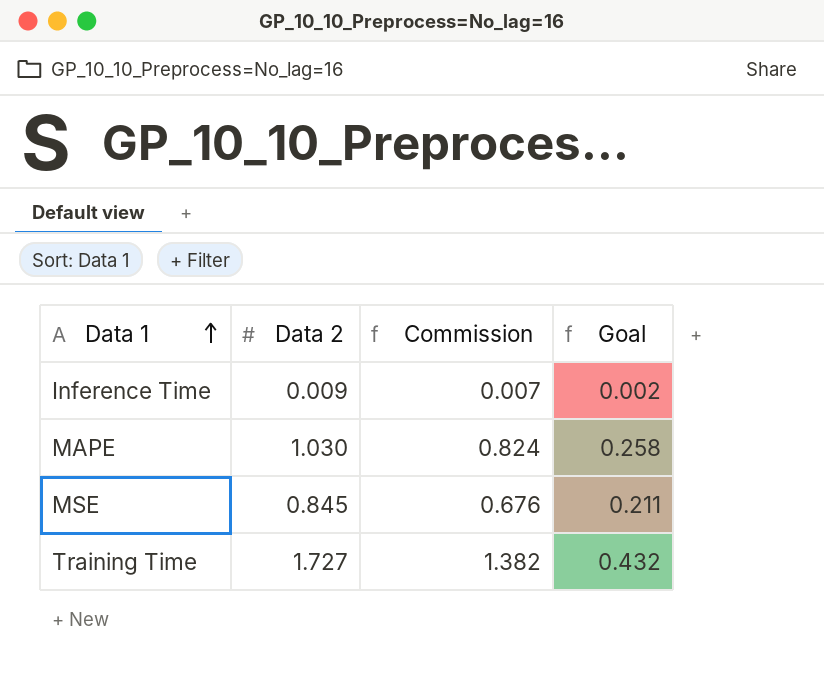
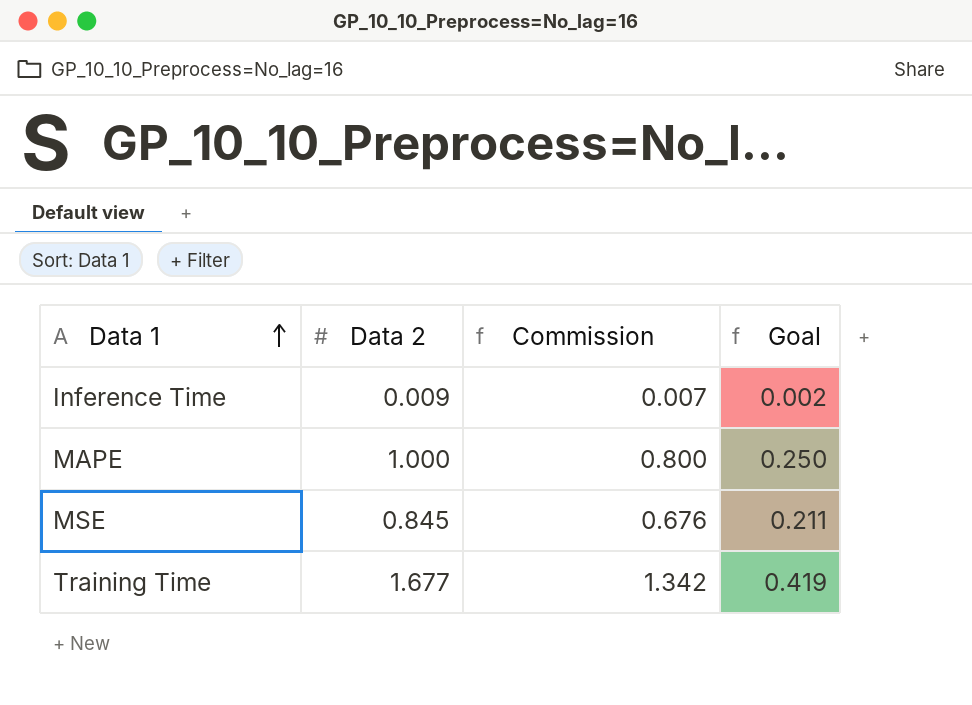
MAPE | Data 2: 1.030 -> 1.000
MAPE | Commission: 0.824 -> 0.800
MAPE | Goal: 0.258 -> 0.250
Training Time | Data 2: 1.727 -> 1.677
Training Time | Commission: 1.382 -> 1.342
Training Time | Goal: 0.432 -> 0.419

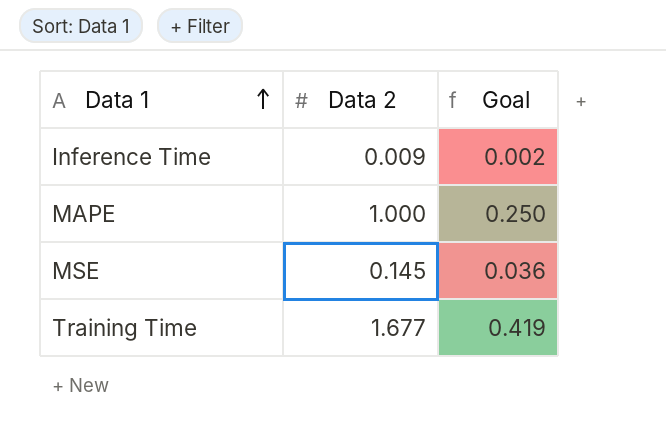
column Commission | formula: [Data 2] * 0.8 -> none
MSE | Data 2: 0.845 -> 0.145
MSE | Goal: 0.211 -> 0.036

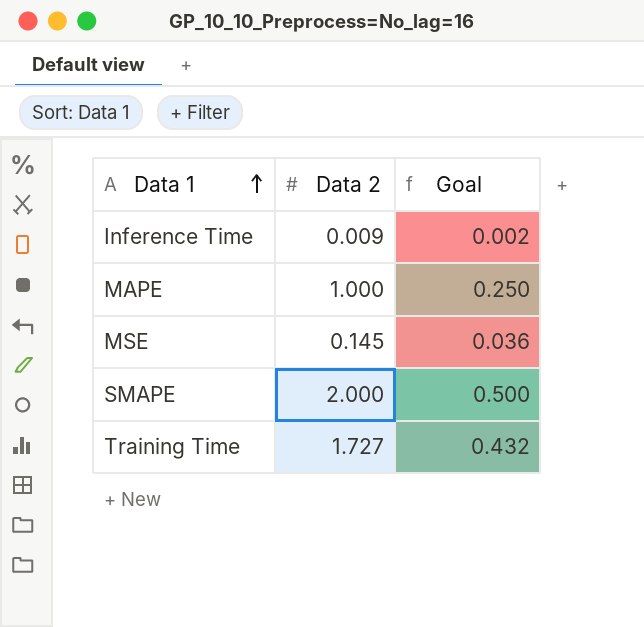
row SMAPE: none -> 2.000 | 0.500
Training Time | Data 2: 1.677 -> 1.727
Training Time | Goal: 0.419 -> 0.432

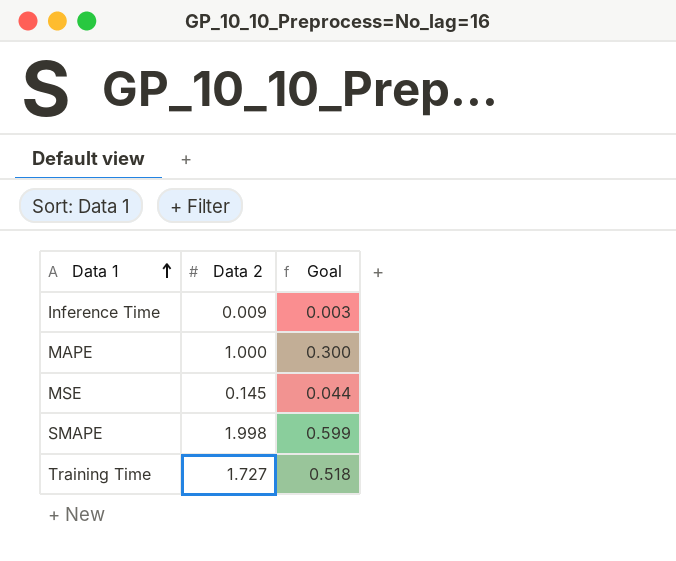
column Goal | formula: [Data 2] * 0.25 -> [Data 2] * 0.3
SMAPE | Data 2: 2.000 -> 1.998

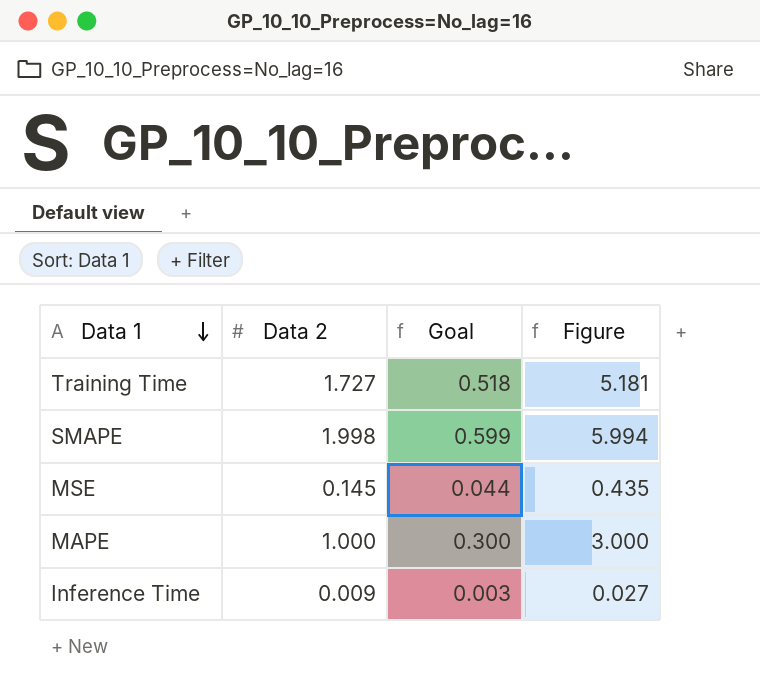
row order: Data 1 ascending -> Data 1 descending
column Figure | formula: none -> [Data 2] * 3

